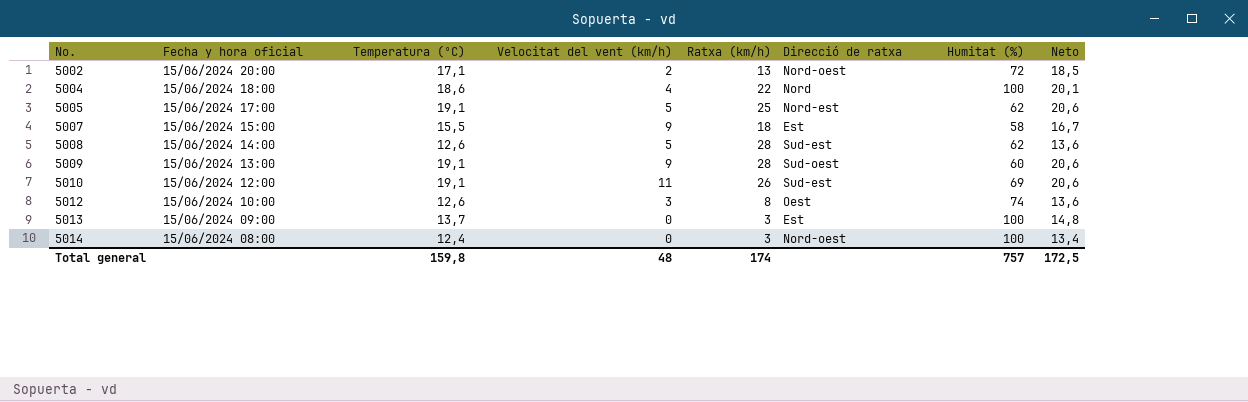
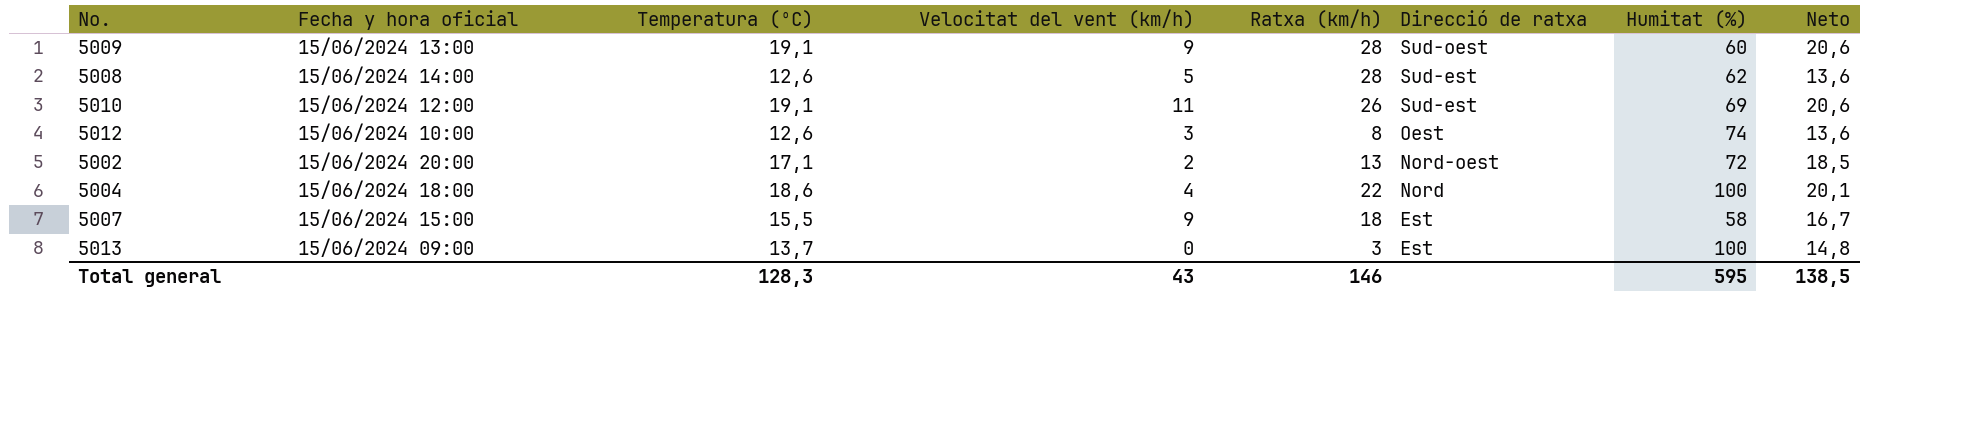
row order: No. ascending -> Direcció de ratxa descending
row 5005: 15/06/2024 17:00 | 19,1 | 5 | 25 | Nord-est | 62 | 20,6 -> none
row 5014: 15/06/2024 08:00 | 12,4 | 0 | 3 | Nord-oest | 100 | 13,4 -> none
Total general | Temperatura (ºC): 159,8 -> 128,3
Total general | Velocitat del vent (km/h): 48 -> 43
Total general | Ratxa (km/h): 174 -> 146
Total general | Humitat (%): 757 -> 595
Total general | Neto: 172,5 -> 138,5

